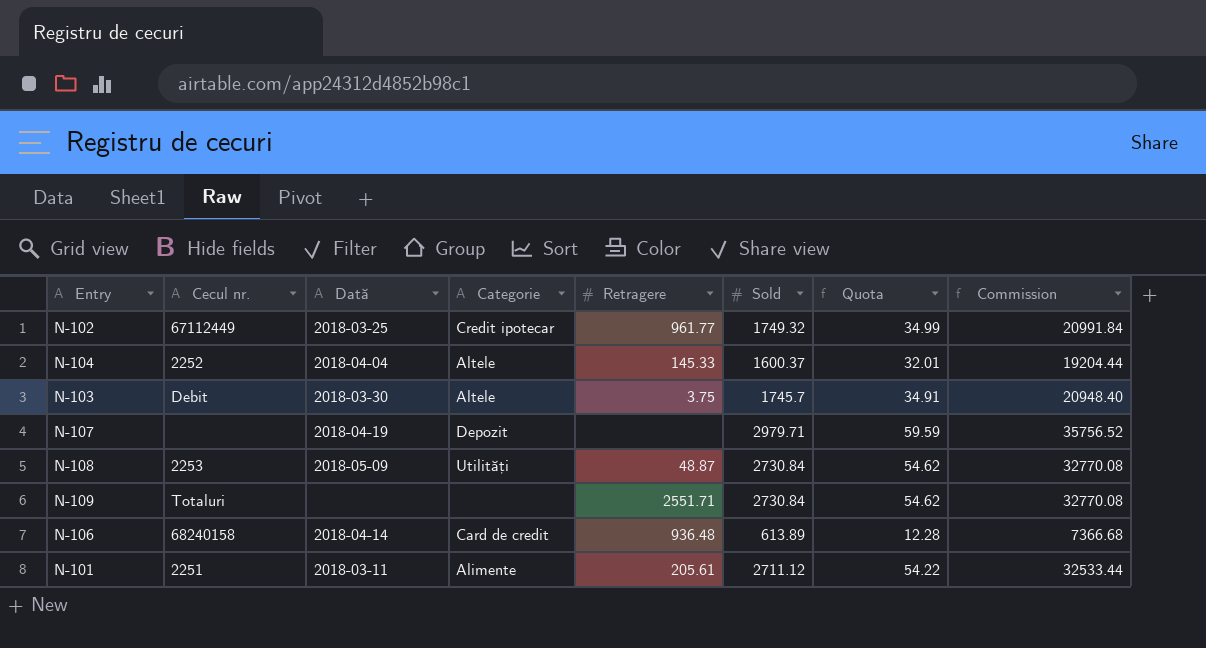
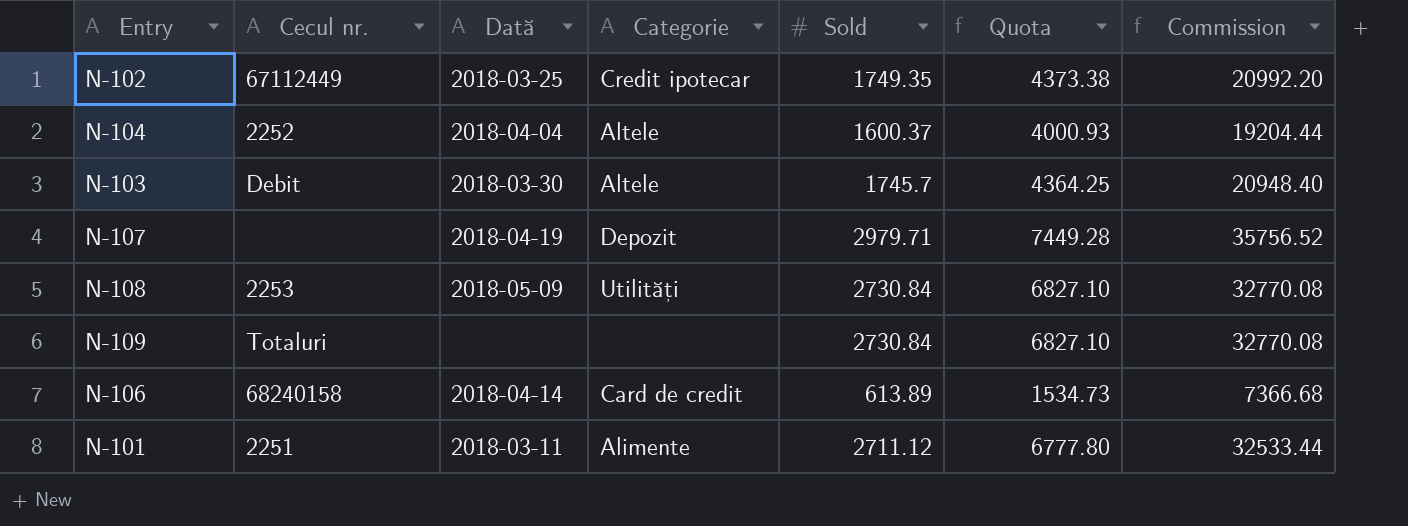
column Retragere | position: 5 -> none
column Quota | formula: [Sold] * 0.02 -> [Sold] * 2.5
N-102 | Sold: 1749.32 -> 1749.35
N-102 | Commission: 20991.84 -> 20992.20

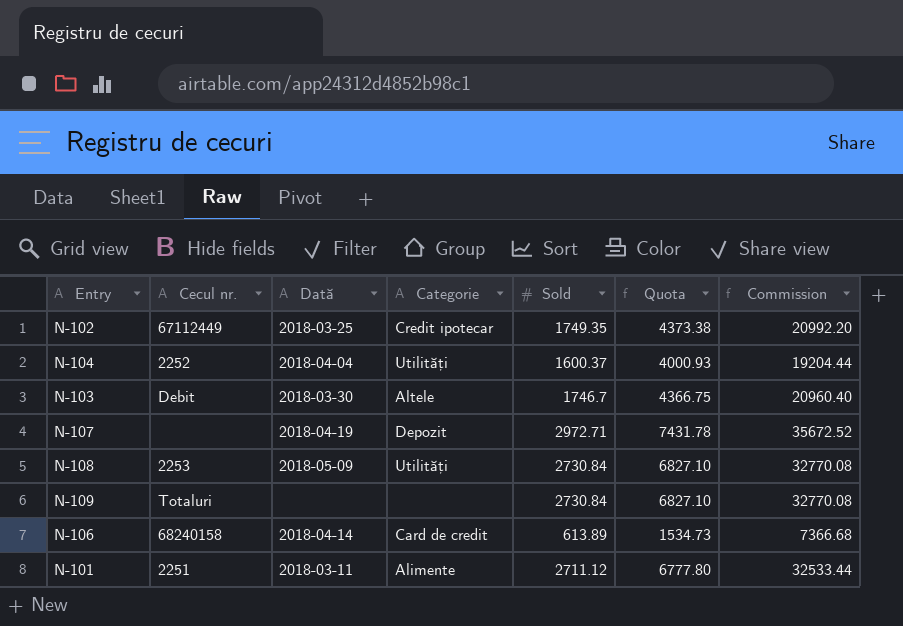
N-104 | Categorie: Altele -> Utilități
N-103 | Sold: 1745.7 -> 1746.7
N-103 | Quota: 4364.25 -> 4366.75
N-103 | Commission: 20948.40 -> 20960.40
N-107 | Sold: 2979.71 -> 2972.71
N-107 | Quota: 7449.28 -> 7431.78
N-107 | Commission: 35756.52 -> 35672.52

